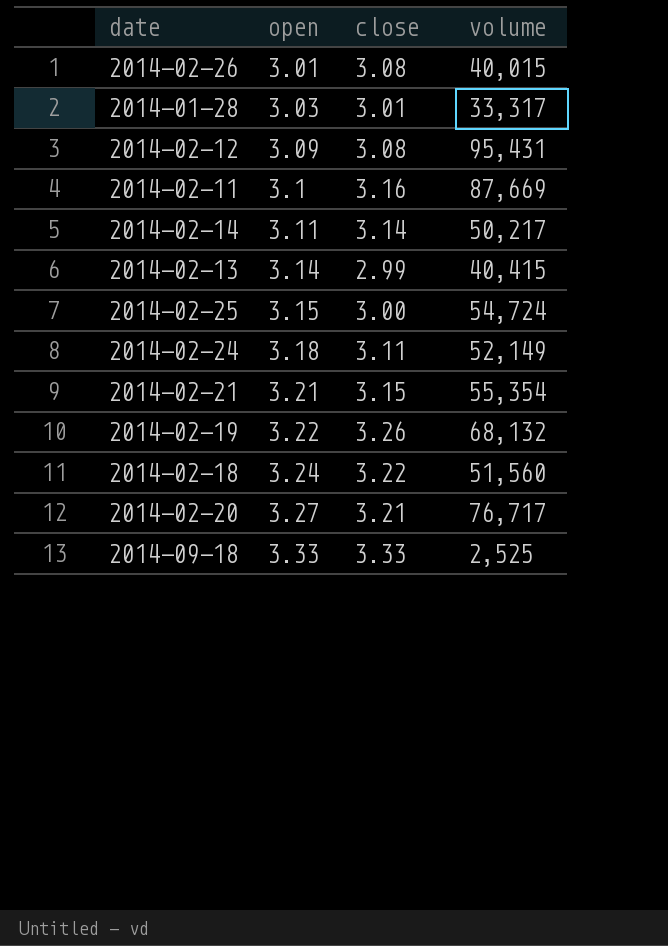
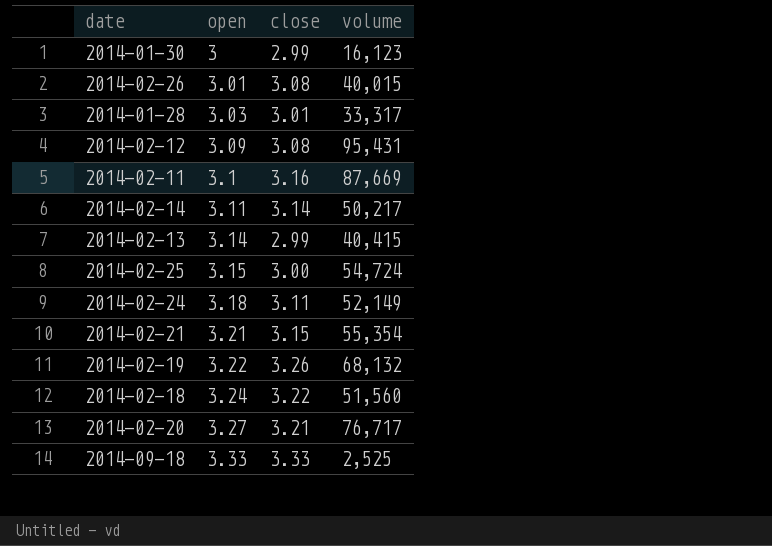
row 2014-01-30: none -> 3 | 2.99 | 16,123

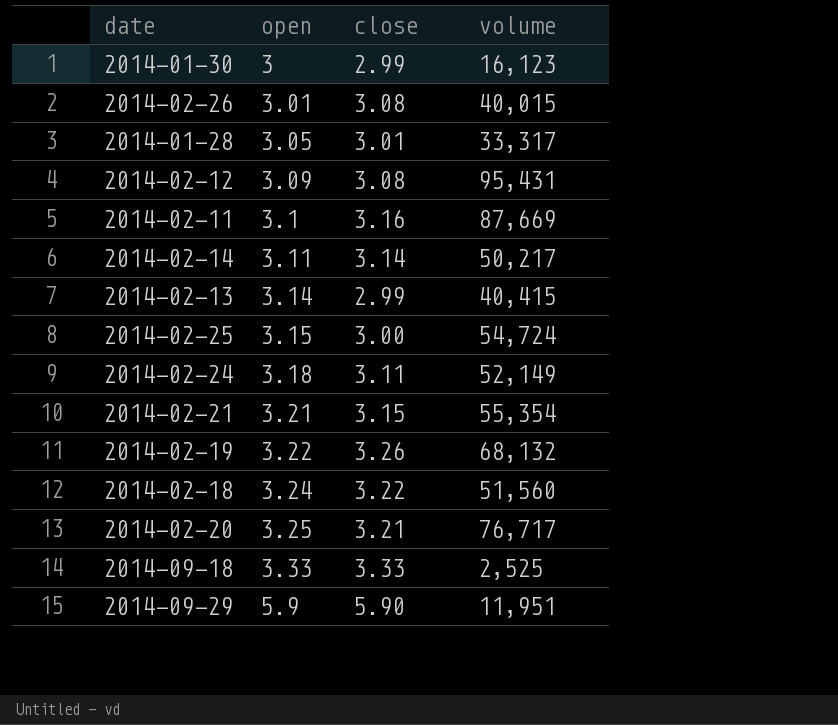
2014-01-28 | open: 3.03 -> 3.05
2014-02-20 | open: 3.27 -> 3.25
row 2014-09-29: none -> 5.9 | 5.90 | 11,951

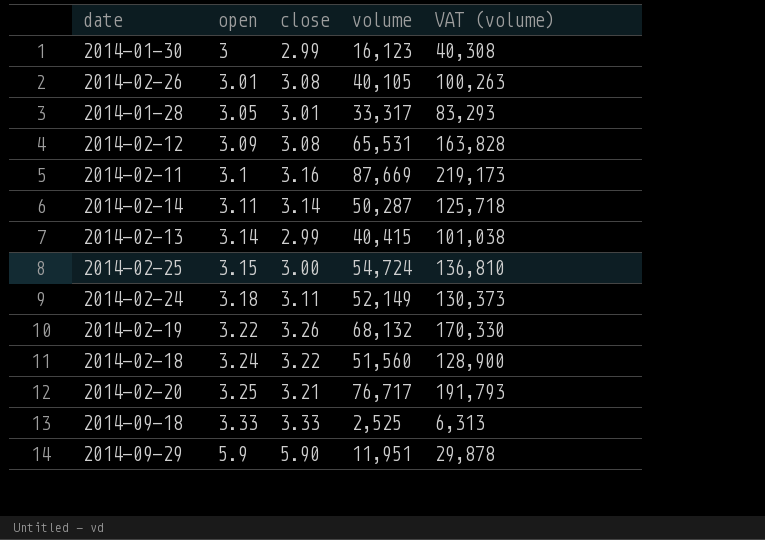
column VAT (volume) | formula: none -> [volume] * 2.5
row 2014-02-21: 3.21 | 3.15 | 55,354 -> none
2014-02-26 | volume: 40,015 -> 40,105
2014-02-12 | volume: 95,431 -> 65,531
2014-02-14 | volume: 50,217 -> 50,287

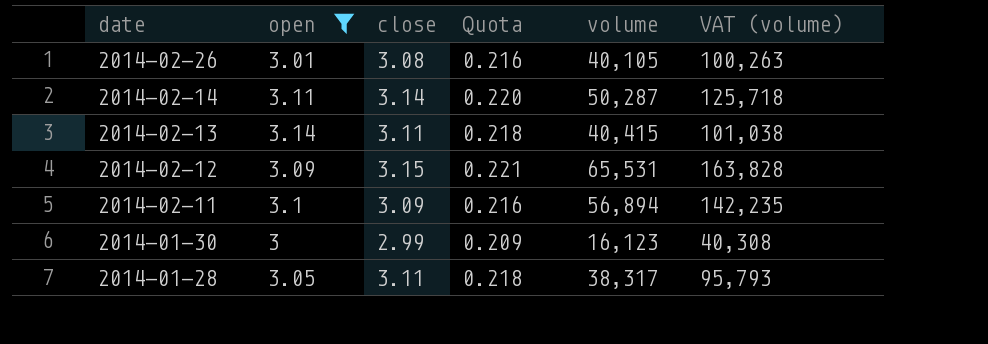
filter: none -> open <= 3.14
row order: open ascending -> date descending
column Quota | formula: none -> [close] * 0.07
2014-02-13 | close: 2.99 -> 3.11
2014-02-12 | close: 3.08 -> 3.15
2014-02-11 | close: 3.16 -> 3.09
2014-02-11 | volume: 87,669 -> 56,894
2014-02-11 | VAT (volume): 219,173 -> 142,235
2014-01-28 | close: 3.01 -> 3.11
2014-01-28 | volume: 33,317 -> 38,317
2014-01-28 | VAT (volume): 83,293 -> 95,793

